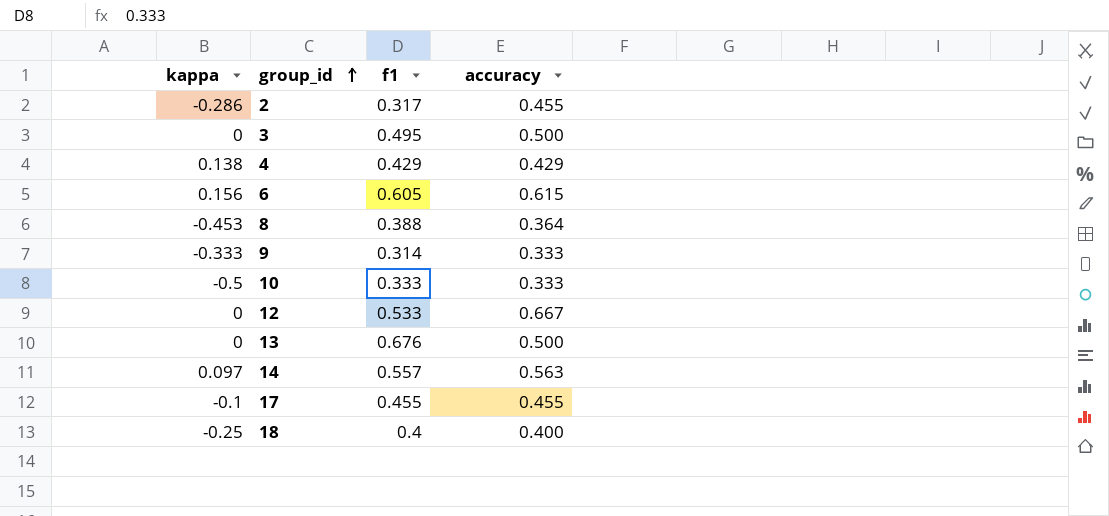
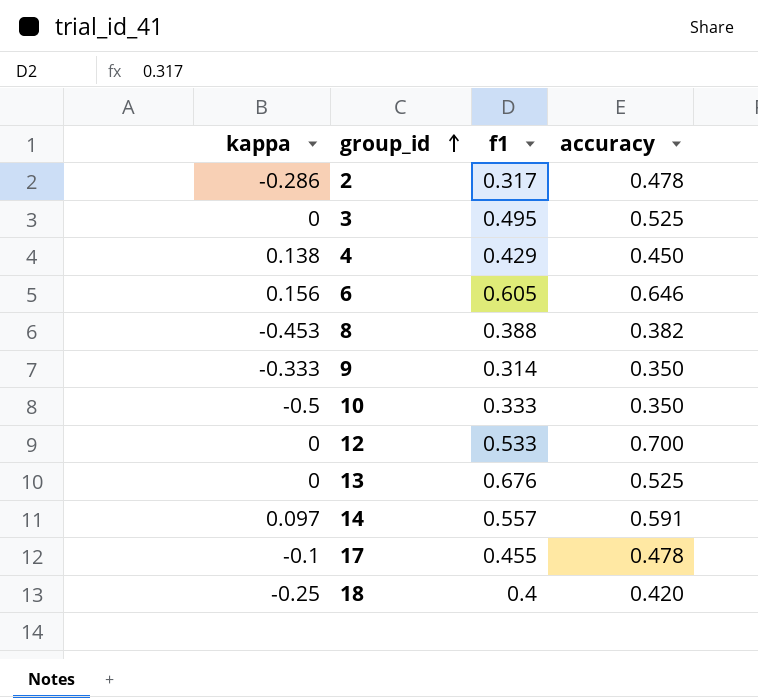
2 | accuracy: 0.455 -> 0.478
3 | accuracy: 0.500 -> 0.525
4 | accuracy: 0.429 -> 0.450
6 | accuracy: 0.615 -> 0.646
8 | accuracy: 0.364 -> 0.382
9 | accuracy: 0.333 -> 0.350
10 | accuracy: 0.333 -> 0.350
12 | accuracy: 0.667 -> 0.700
13 | accuracy: 0.500 -> 0.525
14 | accuracy: 0.563 -> 0.591
17 | accuracy: 0.455 -> 0.478
18 | accuracy: 0.400 -> 0.420

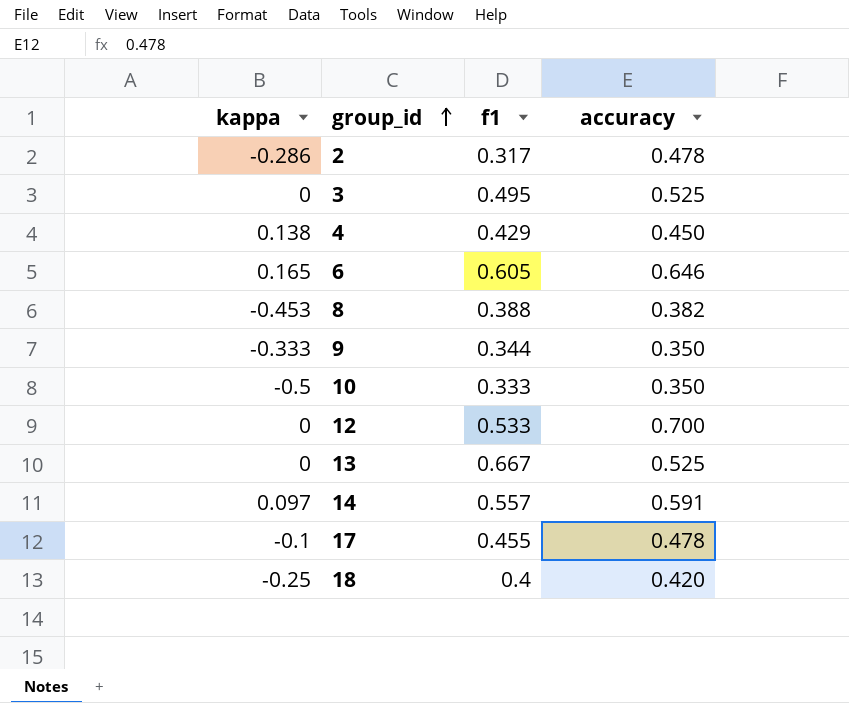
6 | kappa: 0.156 -> 0.165
9 | f1: 0.314 -> 0.344
13 | f1: 0.676 -> 0.667

